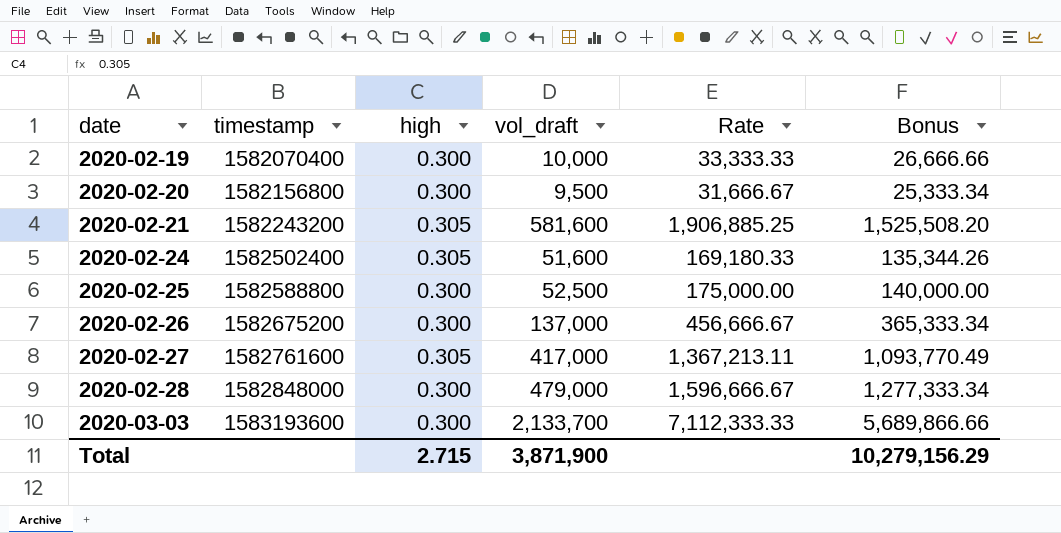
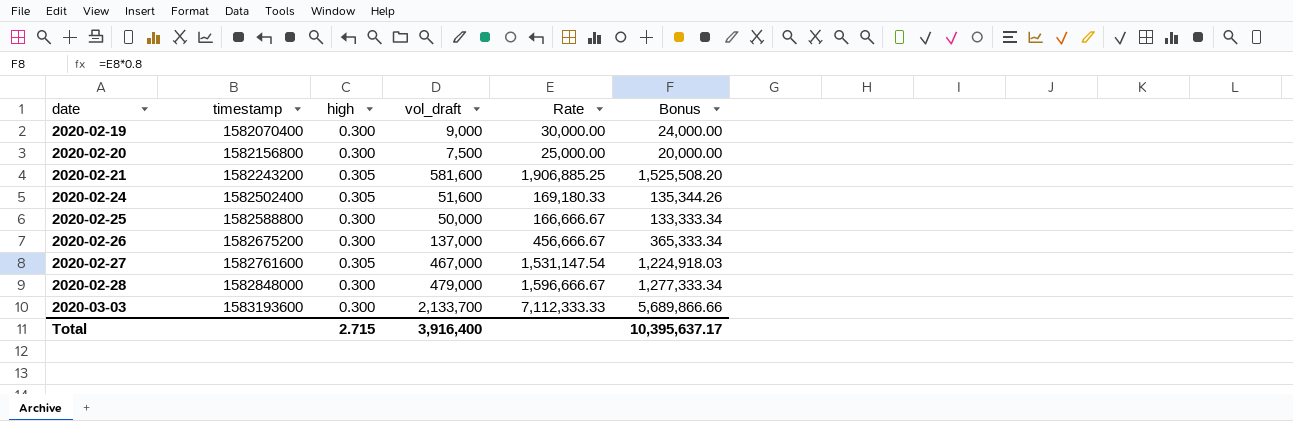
2020-02-19 | vol_draft: 10,000 -> 9,000
2020-02-19 | Rate: 33,333.33 -> 30,000.00
2020-02-19 | Bonus: 26,666.66 -> 24,000.00
2020-02-20 | vol_draft: 9,500 -> 7,500
2020-02-20 | Rate: 31,666.67 -> 25,000.00
2020-02-20 | Bonus: 25,333.34 -> 20,000.00
2020-02-25 | vol_draft: 52,500 -> 50,000
2020-02-25 | Rate: 175,000.00 -> 166,666.67
2020-02-25 | Bonus: 140,000.00 -> 133,333.34
2020-02-27 | vol_draft: 417,000 -> 467,000
2020-02-27 | Rate: 1,367,213.11 -> 1,531,147.54
2020-02-27 | Bonus: 1,093,770.49 -> 1,224,918.03
Total | vol_draft: 3,871,900 -> 3,916,400
Total | Bonus: 10,279,156.29 -> 10,395,637.17

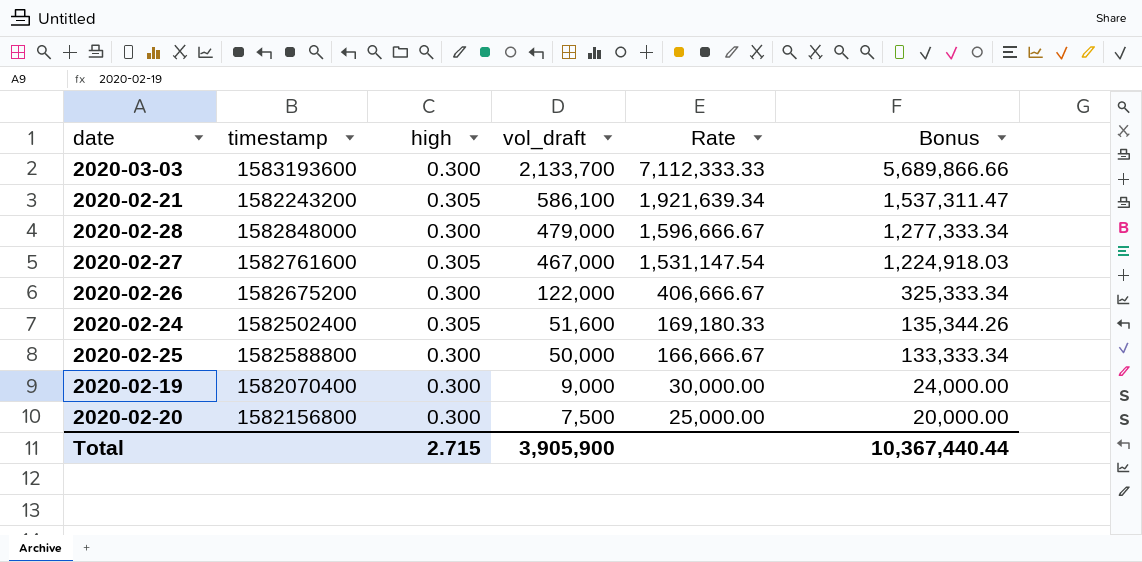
row order: date ascending -> vol_draft descending
2020-02-21 | vol_draft: 581,600 -> 586,100
2020-02-21 | Rate: 1,906,885.25 -> 1,921,639.34
2020-02-21 | Bonus: 1,525,508.20 -> 1,537,311.47
2020-02-26 | vol_draft: 137,000 -> 122,000
2020-02-26 | Rate: 456,666.67 -> 406,666.67
2020-02-26 | Bonus: 365,333.34 -> 325,333.34
Total | vol_draft: 3,916,400 -> 3,905,900
Total | Bonus: 10,395,637.17 -> 10,367,440.44

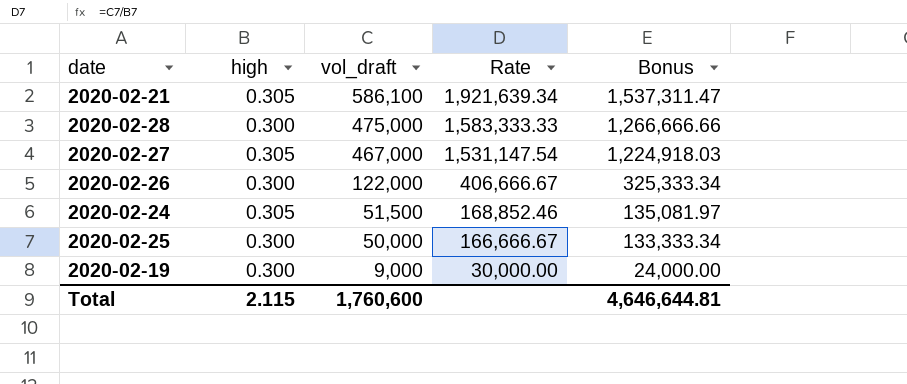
column timestamp | position: 2 -> none
row 2020-03-03: 1583193600 | 0.300 | 2,133,700 | 7,112,333.33 | 5,689,866.66 -> none
row 2020-02-20: 1582156800 | 0.300 | 7,500 | 25,000.00 | 20,000.00 -> none
2020-02-28 | vol_draft: 479,000 -> 475,000
2020-02-28 | Rate: 1,596,666.67 -> 1,583,333.33
2020-02-28 | Bonus: 1,277,333.34 -> 1,266,666.66
2020-02-24 | vol_draft: 51,600 -> 51,500
2020-02-24 | Rate: 169,180.33 -> 168,852.46
2020-02-24 | Bonus: 135,344.26 -> 135,081.97
Total | high: 2.715 -> 2.115
Total | vol_draft: 3,905,900 -> 1,760,600
Total | Bonus: 10,367,440.44 -> 4,646,644.81

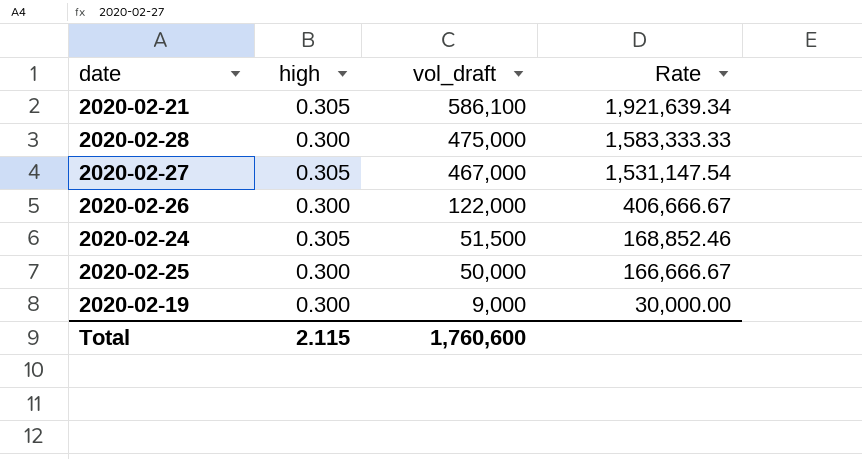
column Bonus | formula: [Rate] * 0.8 -> none

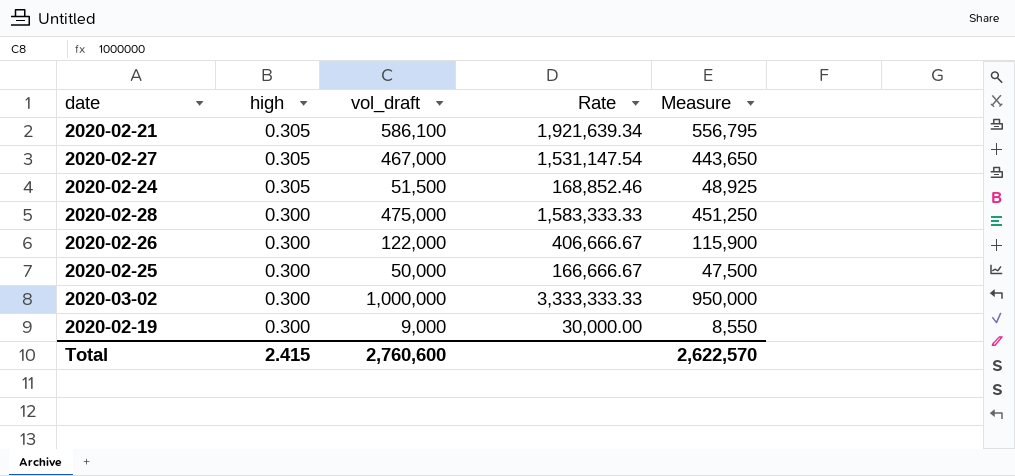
row order: vol_draft descending -> high descending
column Measure | formula: none -> [vol_draft] * 0.95
row 2020-03-02: none -> 0.300 | 1,000,000 | 3,333,333.33 | 950,000
Total | high: 2.115 -> 2.415
Total | vol_draft: 1,760,600 -> 2,760,600

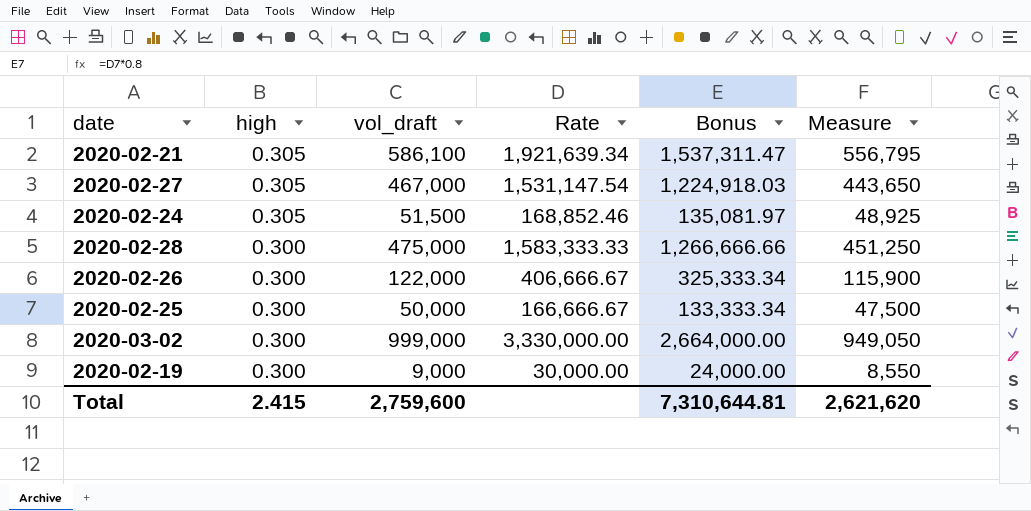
column Bonus | formula: none -> [Rate] * 0.8
2020-03-02 | vol_draft: 1,000,000 -> 999,000
2020-03-02 | Rate: 3,333,333.33 -> 3,330,000.00
2020-03-02 | Measure: 950,000 -> 949,050
Total | vol_draft: 2,760,600 -> 2,759,600
Total | Measure: 2,622,570 -> 2,621,620

